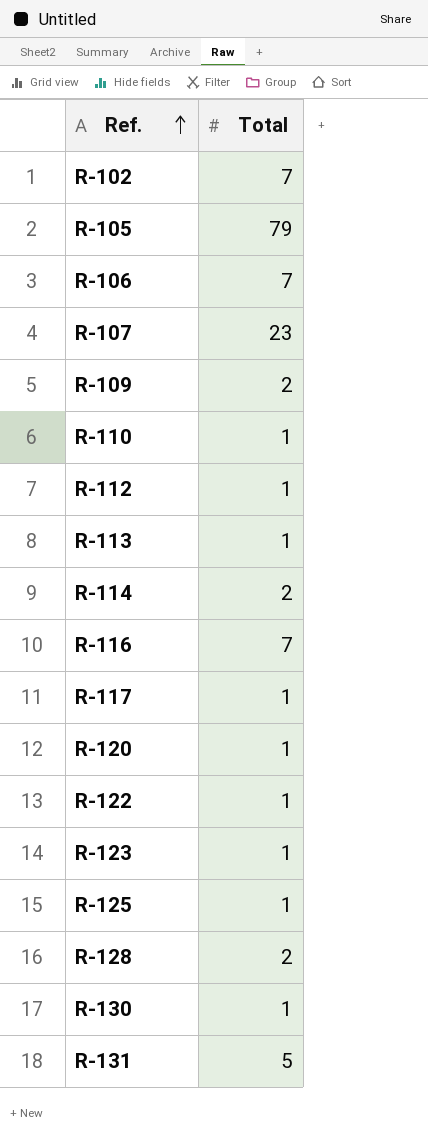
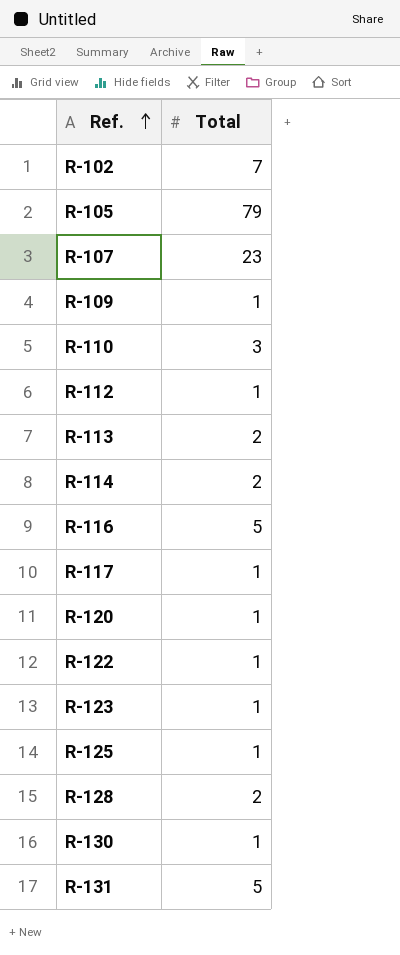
row R-106: 7 -> none
R-109 | Total: 2 -> 1
R-110 | Total: 1 -> 3
R-113 | Total: 1 -> 2
R-116 | Total: 7 -> 5

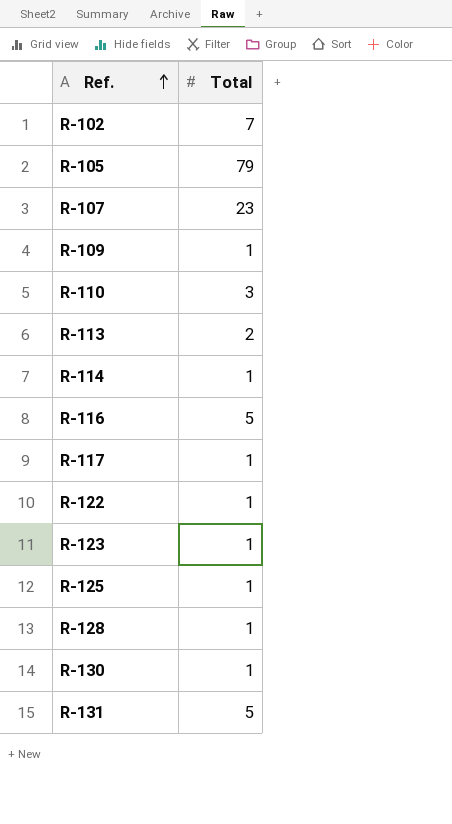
row R-112: 1 -> none
row R-120: 1 -> none
R-114 | Total: 2 -> 1
R-128 | Total: 2 -> 1

